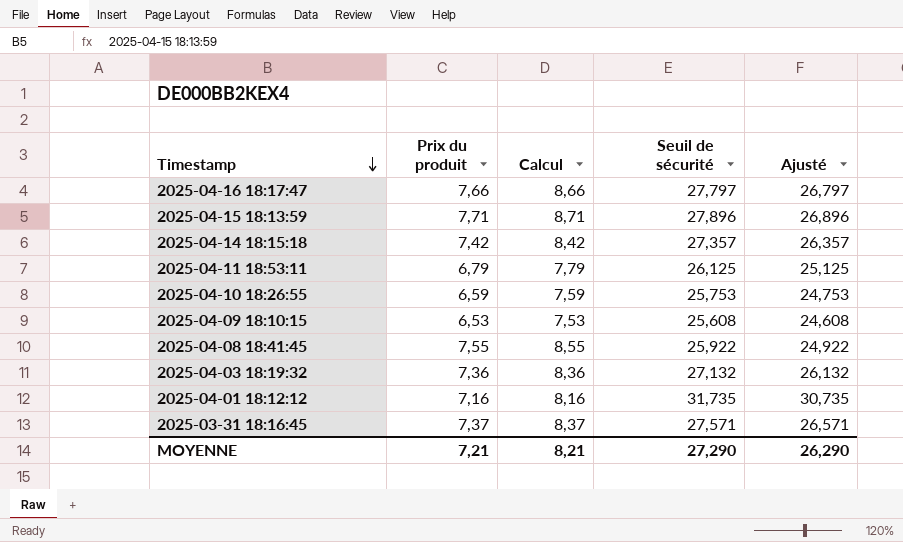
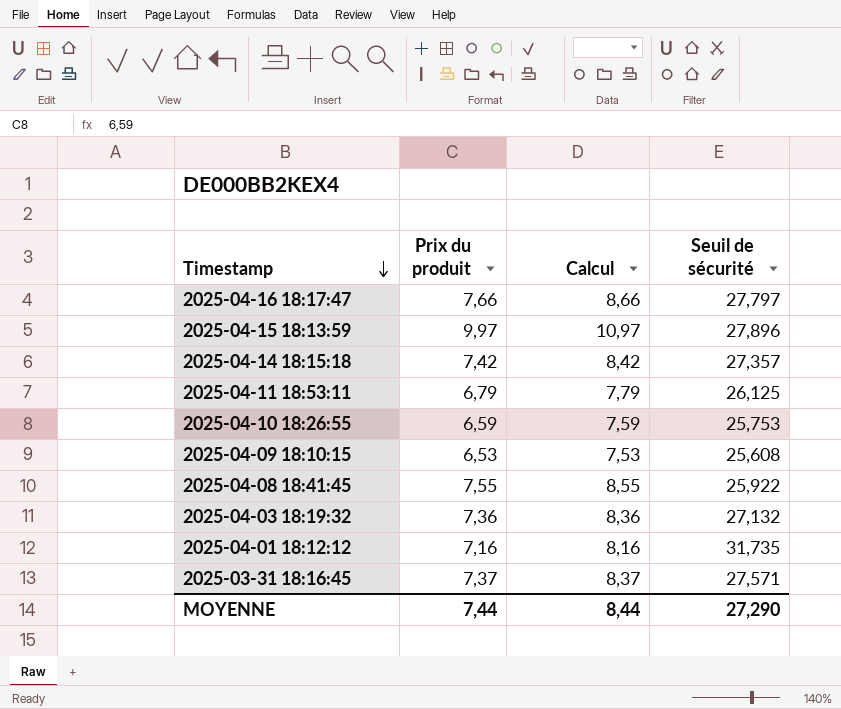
column Ajusté | formula: [Seuil de sécurité] - 1 -> none
2025-04-15 18:13:59 | Prix du produit: 7,71 -> 9,97
2025-04-15 18:13:59 | Calcul: 8,71 -> 10,97
MOYENNE | Prix du produit: 7,21 -> 7,44
MOYENNE | Calcul: 8,21 -> 8,44

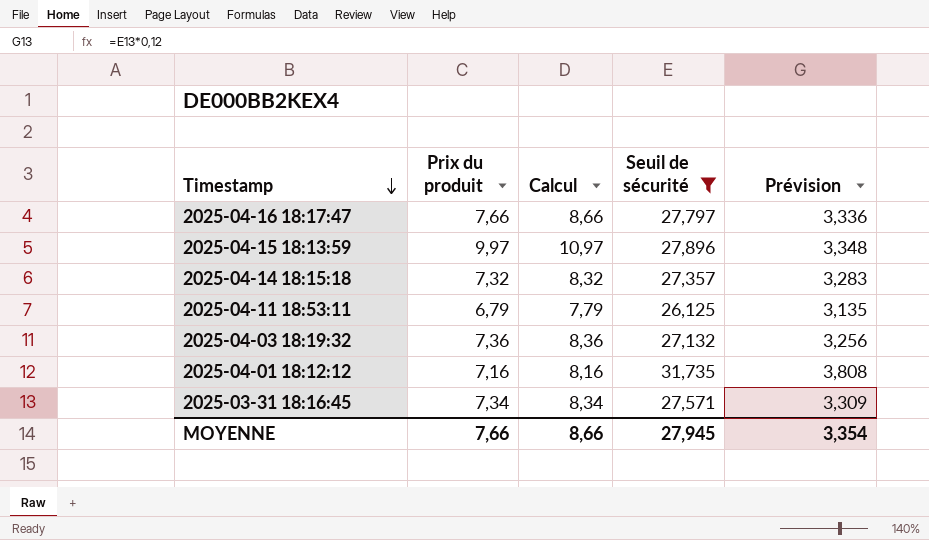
filter: none -> Seuil de sécurité >= 26,125
column Prévision | formula: none -> [Seuil de sécurité] * 0,12
2025-04-14 18:15:18 | Prix du produit: 7,42 -> 7,32
2025-04-14 18:15:18 | Calcul: 8,42 -> 8,32
2025-03-31 18:16:45 | Prix du produit: 7,37 -> 7,34
2025-03-31 18:16:45 | Calcul: 8,37 -> 8,34
MOYENNE | Prix du produit: 7,44 -> 7,66
MOYENNE | Calcul: 8,44 -> 8,66
MOYENNE | Seuil de sécurité: 27,290 -> 27,945

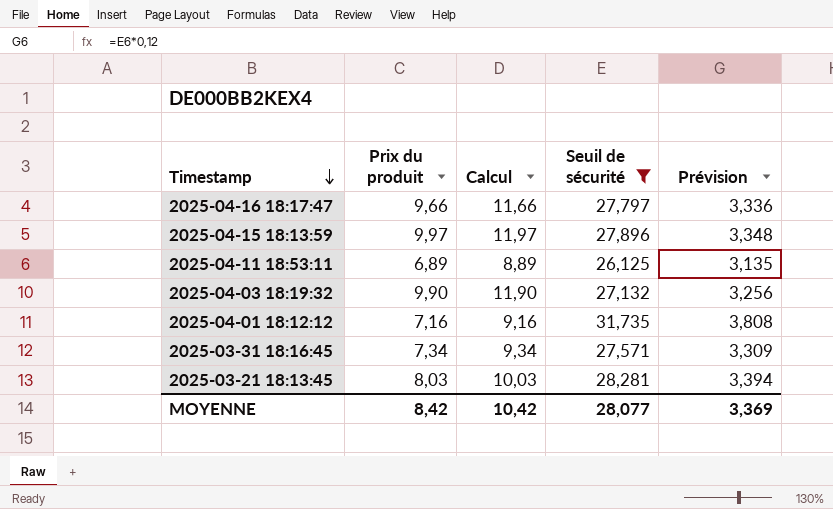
column Calcul | formula: [Prix du produit] + 1 -> [Prix du produit] + 2
row 2025-04-14 18:15:18: 7,32 | 8,32 | 27,357 | 3,283 -> none
2025-04-16 18:17:47 | Prix du produit: 7,66 -> 9,66
2025-04-11 18:53:11 | Prix du produit: 6,79 -> 6,89
2025-04-03 18:19:32 | Prix du produit: 7,36 -> 9,90
row 2025-03-21 18:13:45: none -> 8,03 | 10,03 | 28,281 | 3,394
MOYENNE | Prix du produit: 7,66 -> 8,42
MOYENNE | Calcul: 8,66 -> 10,42
MOYENNE | Seuil de sécurité: 27,945 -> 28,077
MOYENNE | Prévision: 3,354 -> 3,369

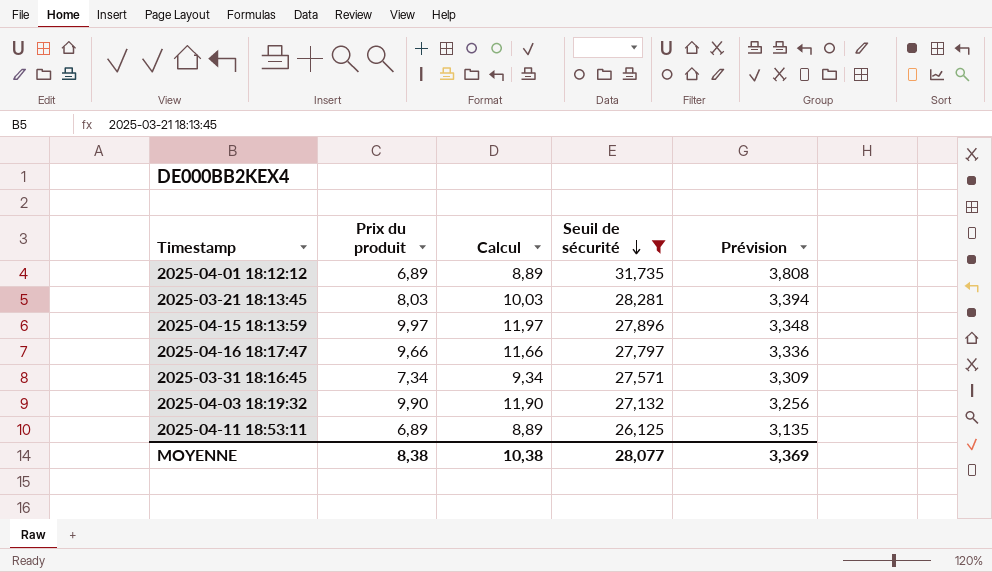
row order: Timestamp descending -> Seuil de sécurité descending
2025-04-01 18:12:12 | Prix du produit: 7,16 -> 6,89
2025-04-01 18:12:12 | Calcul: 9,16 -> 8,89
MOYENNE | Prix du produit: 8,42 -> 8,38
MOYENNE | Calcul: 10,42 -> 10,38

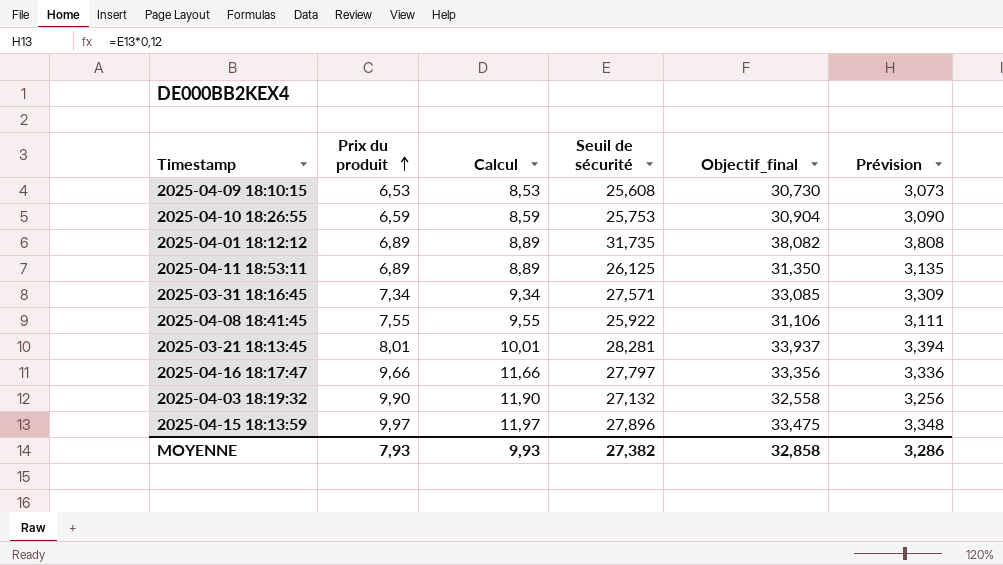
filter: Seuil de sécurité >= 26,125 -> none
row order: Seuil de sécurité descending -> Prix du produit ascending
column Objectif_final | formula: none -> [Seuil de sécurité] * 1,2
2025-03-21 18:13:45 | Prix du produit: 8,03 -> 8,01
2025-03-21 18:13:45 | Calcul: 10,03 -> 10,01
MOYENNE | Prix du produit: 8,38 -> 7,93
MOYENNE | Calcul: 10,38 -> 9,93
MOYENNE | Seuil de sécurité: 28,077 -> 27,382
MOYENNE | Prévision: 3,369 -> 3,286

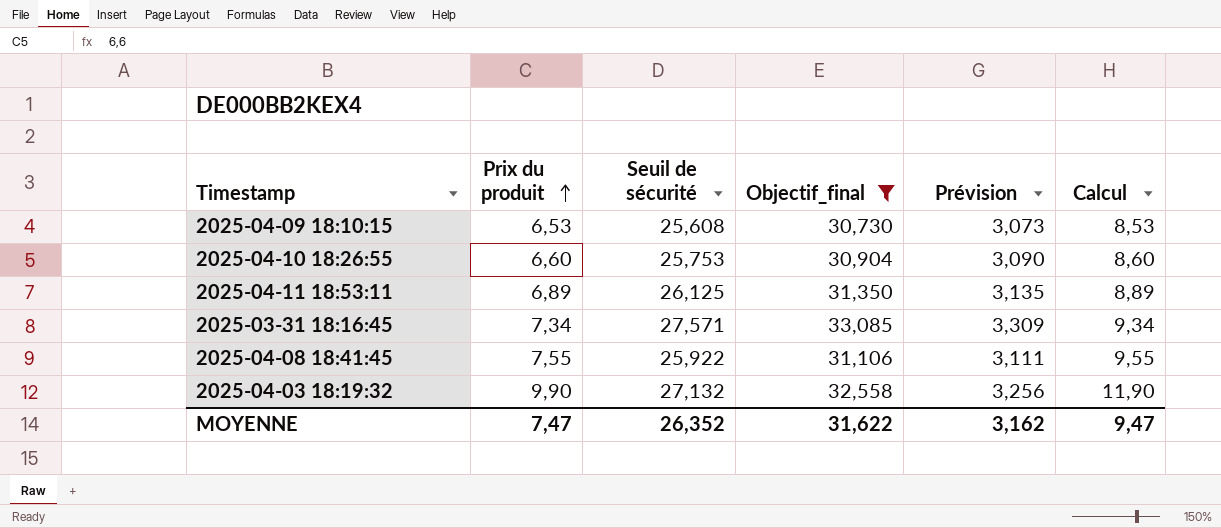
filter: none -> Objectif_final <= 33,085
column Calcul | position: 3 -> 6
2025-04-10 18:26:55 | Prix du produit: 6,59 -> 6,60
2025-04-10 18:26:55 | Calcul: 8,59 -> 8,60
MOYENNE | Prix du produit: 7,93 -> 7,47
MOYENNE | Seuil de sécurité: 27,382 -> 26,352
MOYENNE | Objectif_final: 32,858 -> 31,622
MOYENNE | Prévision: 3,286 -> 3,162
MOYENNE | Calcul: 9,93 -> 9,47

